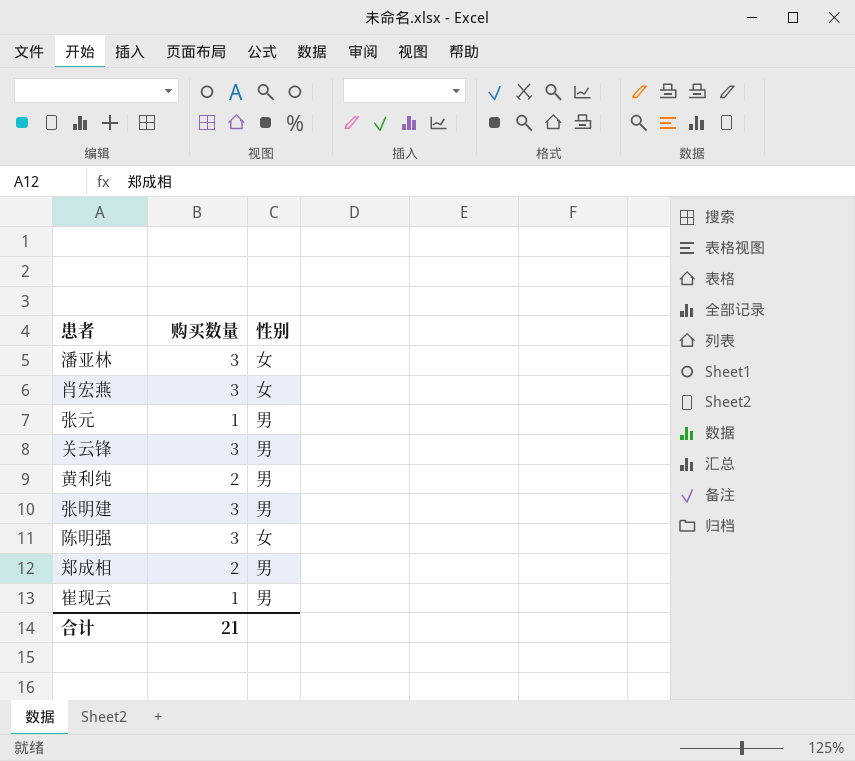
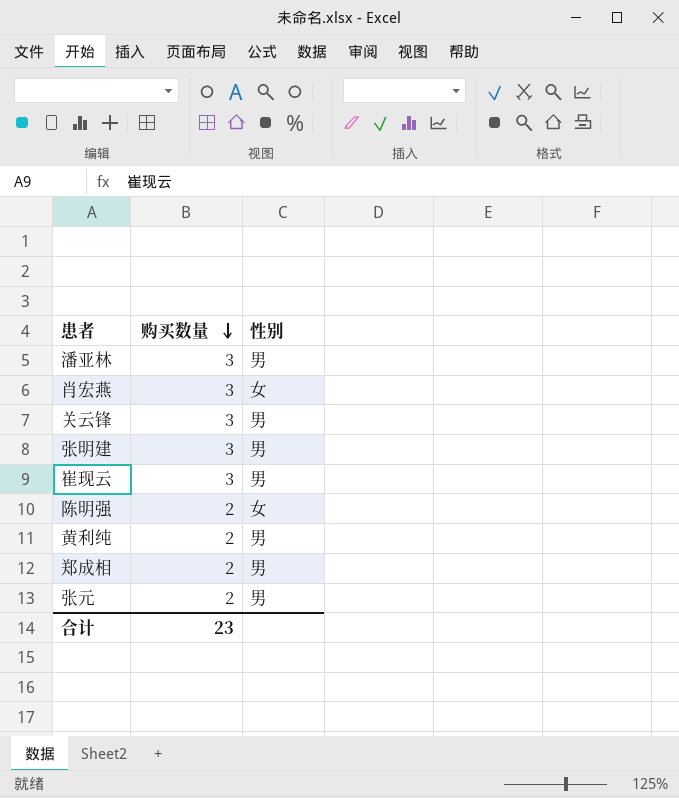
row order: none -> 购买数量 descending
潘亚林 | 性别: 女 -> 男
崔现云 | 购买数量: 1 -> 3
陈明强 | 购买数量: 3 -> 2
张元 | 购买数量: 1 -> 2
合计 | 购买数量: 21 -> 23

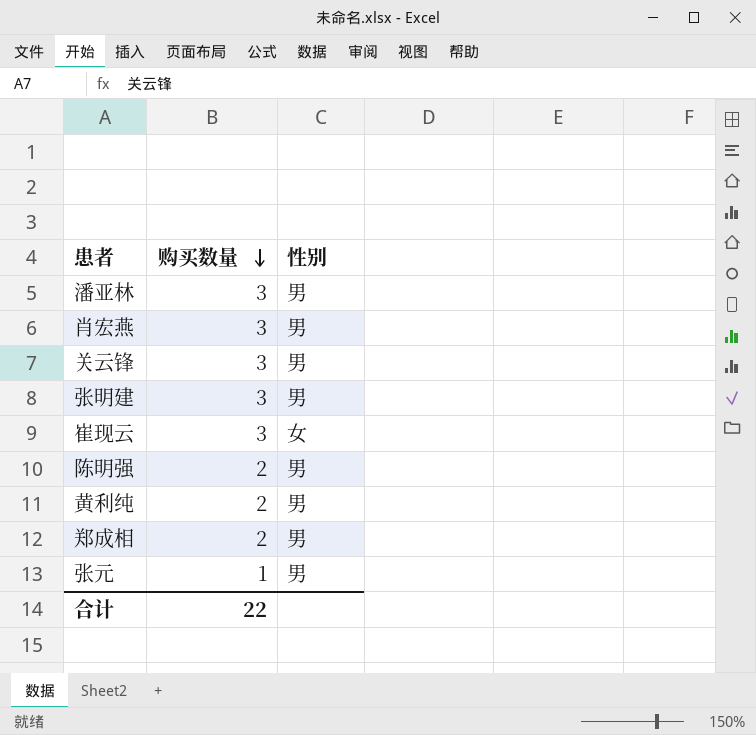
肖宏燕 | 性别: 女 -> 男
崔现云 | 性别: 男 -> 女
陈明强 | 性别: 女 -> 男
张元 | 购买数量: 2 -> 1
合计 | 购买数量: 23 -> 22

